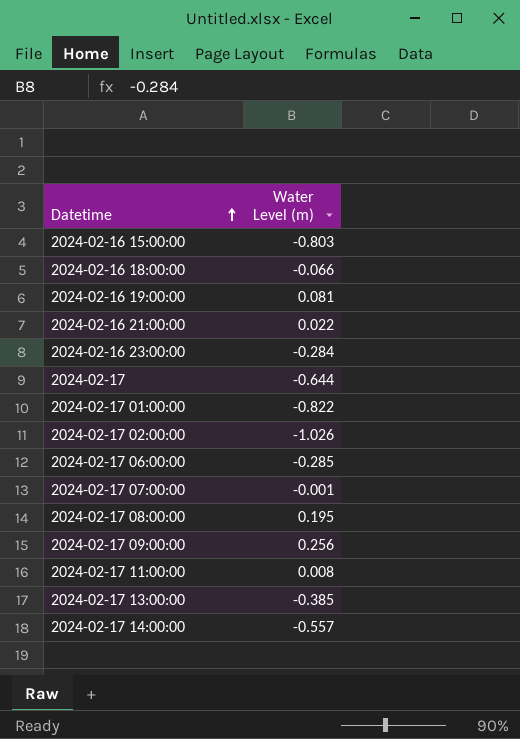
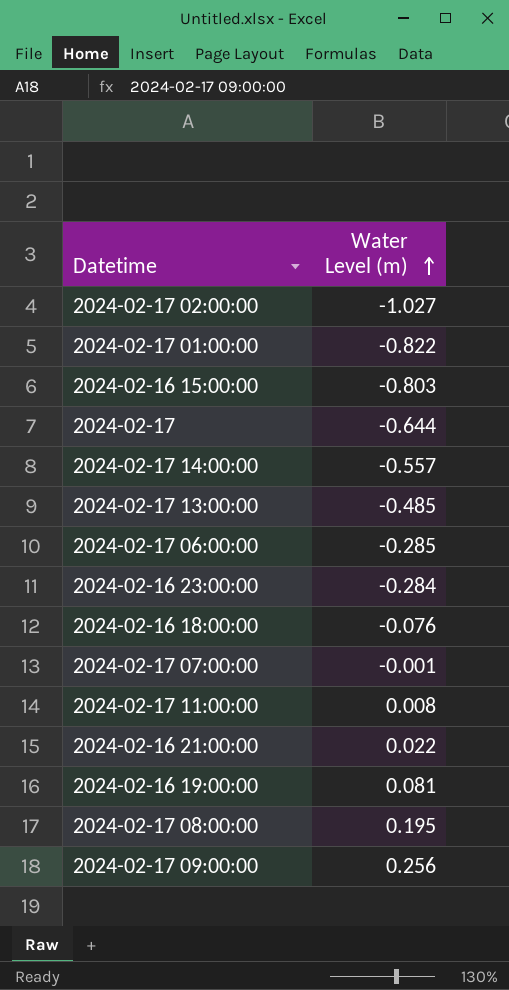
row order: Datetime ascending -> Water Level (m) ascending
2024-02-17 02:00:00 | Water Level (m): -1.026 -> -1.027
2024-02-17 13:00:00 | Water Level (m): -0.385 -> -0.485
2024-02-16 18:00:00 | Water Level (m): -0.066 -> -0.076

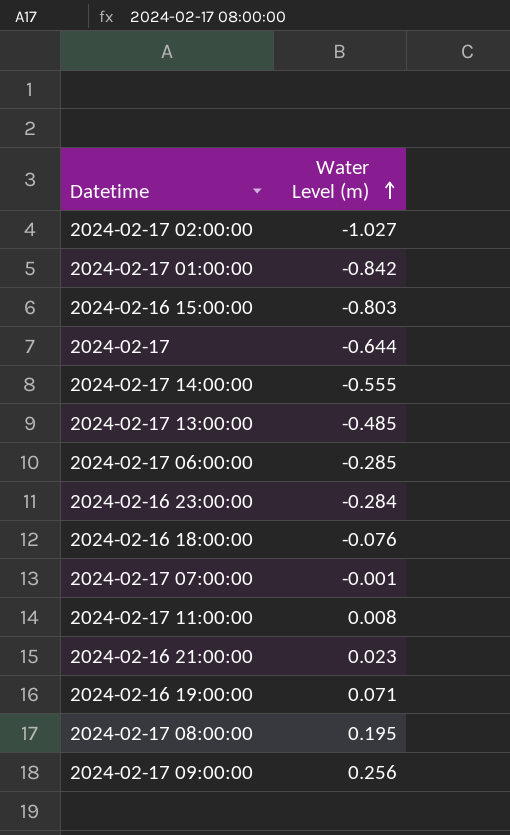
2024-02-17 01:00:00 | Water Level (m): -0.822 -> -0.842
2024-02-17 14:00:00 | Water Level (m): -0.557 -> -0.555
2024-02-16 21:00:00 | Water Level (m): 0.022 -> 0.023
2024-02-16 19:00:00 | Water Level (m): 0.081 -> 0.071

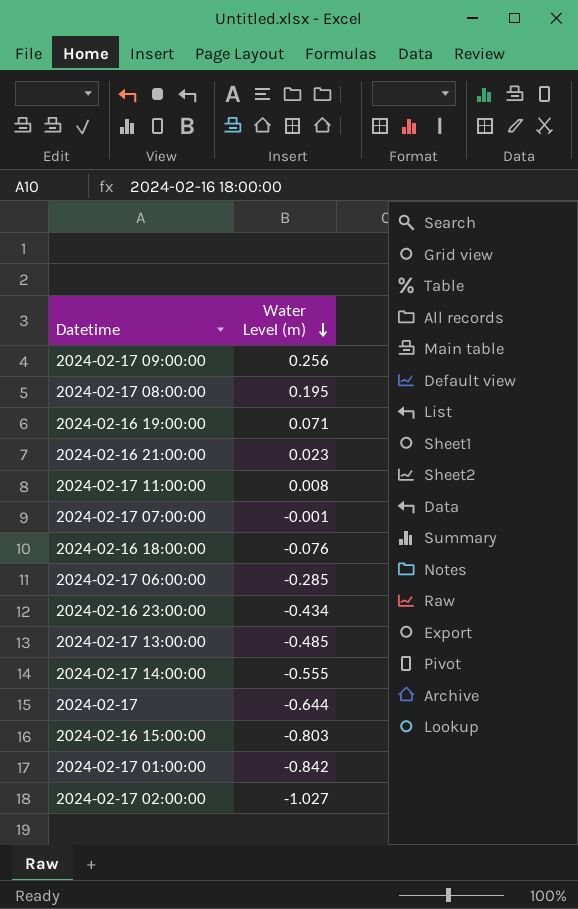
row order: Water Level (m) ascending -> Water Level (m) descending
2024-02-16 23:00:00 | Water Level (m): -0.284 -> -0.434

